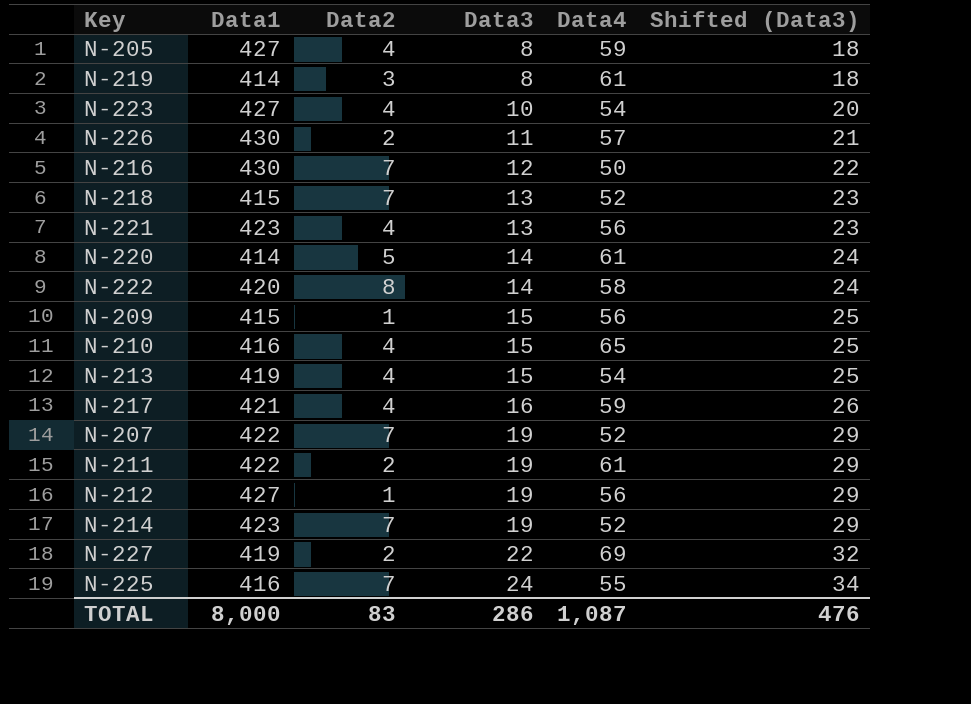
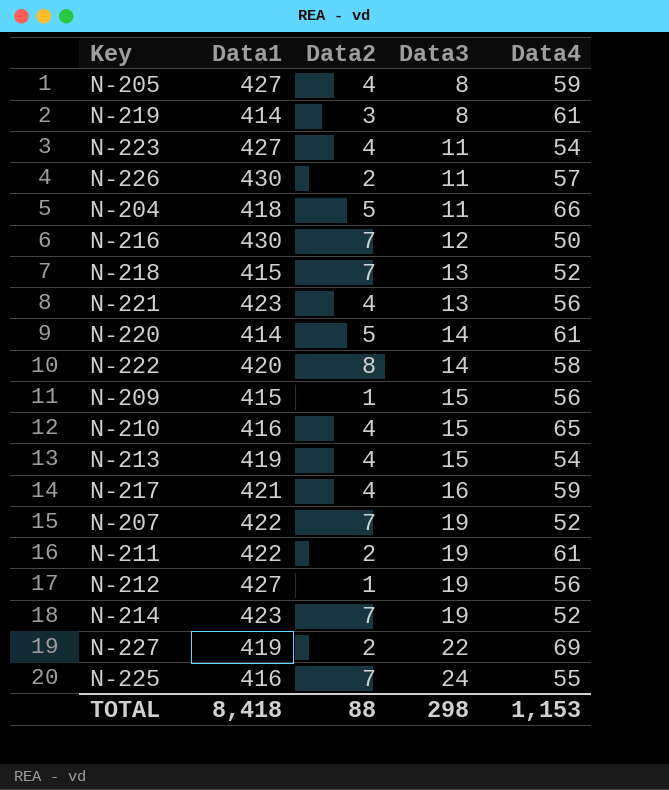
column Shifted (Data3) | formula: [Data3] + 10 -> none
N-223 | Data3: 10 -> 11
row N-204: none -> 418 | 5 | 11 | 66
TOTAL | Data1: 8,000 -> 8,418
TOTAL | Data2: 83 -> 88
TOTAL | Data3: 286 -> 298
TOTAL | Data4: 1,087 -> 1,153

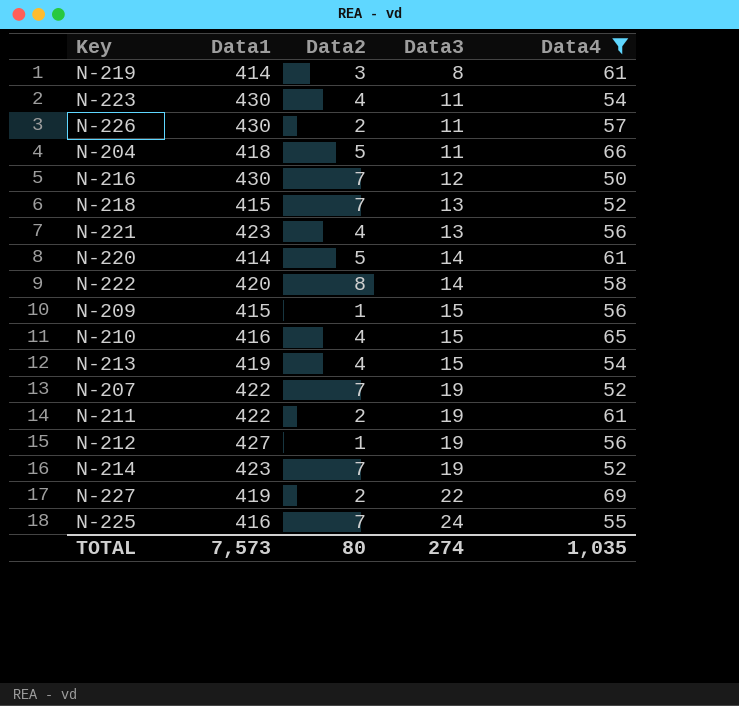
filter: none -> Data4 != 59
N-223 | Data1: 427 -> 430
TOTAL | Data1: 8,418 -> 7,573
TOTAL | Data2: 88 -> 80
TOTAL | Data3: 298 -> 274
TOTAL | Data4: 1,153 -> 1,035

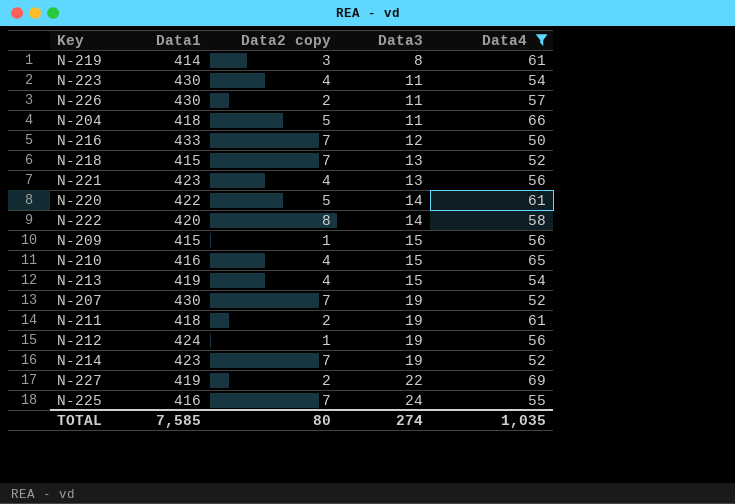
column name: Data2 -> Data2 copy
N-216 | Data1: 430 -> 433
N-220 | Data1: 414 -> 422
N-207 | Data1: 422 -> 430
N-211 | Data1: 422 -> 418
N-212 | Data1: 427 -> 424
TOTAL | Data1: 7,573 -> 7,585

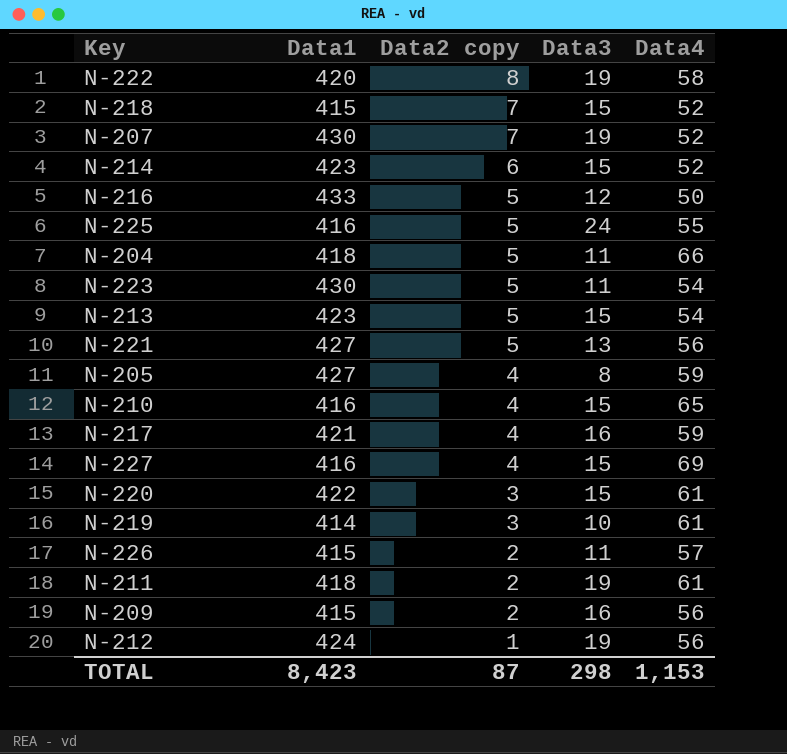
filter: Data4 != 59 -> none
row order: Data3 ascending -> Data2 copy descending
N-222 | Data3: 14 -> 19
N-218 | Data3: 13 -> 15
N-214 | Data2 copy: 7 -> 6
N-214 | Data3: 19 -> 15
N-216 | Data2 copy: 7 -> 5
N-225 | Data2 copy: 7 -> 5
N-223 | Data2 copy: 4 -> 5
N-213 | Data1: 419 -> 423
N-213 | Data2 copy: 4 -> 5
N-221 | Data1: 423 -> 427
N-221 | Data2 copy: 4 -> 5
N-227 | Data1: 419 -> 416
N-227 | Data2 copy: 2 -> 4
N-227 | Data3: 22 -> 15
N-220 | Data2 copy: 5 -> 3
N-220 | Data3: 14 -> 15
N-219 | Data3: 8 -> 10
N-226 | Data1: 430 -> 415
N-209 | Data2 copy: 1 -> 2
N-209 | Data3: 15 -> 16
TOTAL | Data1: 7,585 -> 8,423
TOTAL | Data2 copy: 80 -> 87
TOTAL | Data3: 274 -> 298
TOTAL | Data4: 1,035 -> 1,153

